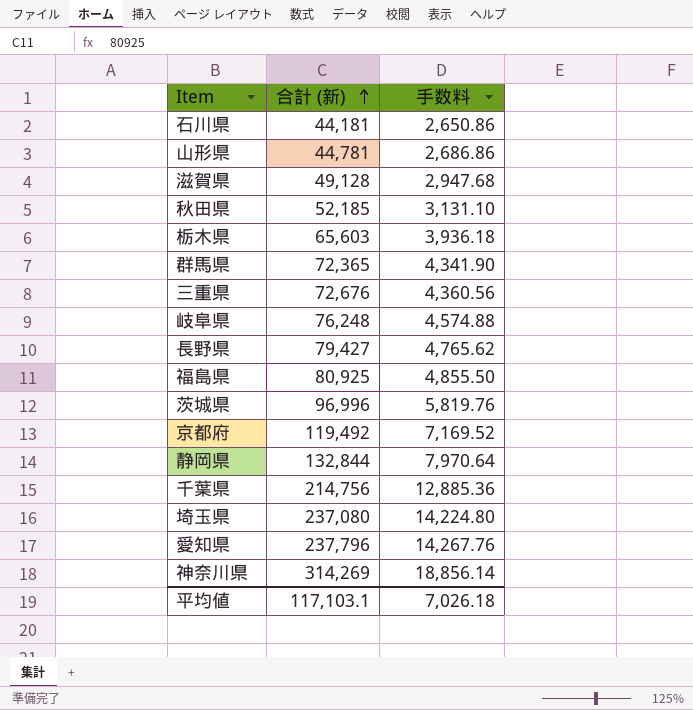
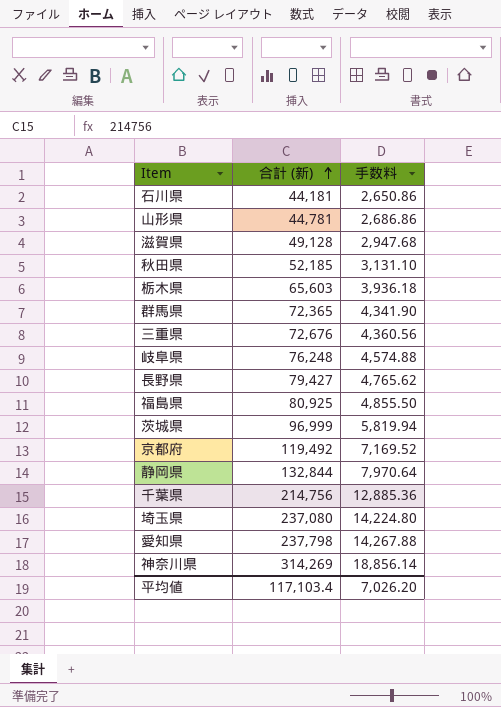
茨城県 | 合計 (新): 96,996 -> 96,999
茨城県 | 手数料: 5,819.76 -> 5,819.94
愛知県 | 合計 (新): 237,796 -> 237,798
愛知県 | 手数料: 14,267.76 -> 14,267.88
平均値 | 合計 (新): 117,103.1 -> 117,103.4
平均値 | 手数料: 7,026.18 -> 7,026.20

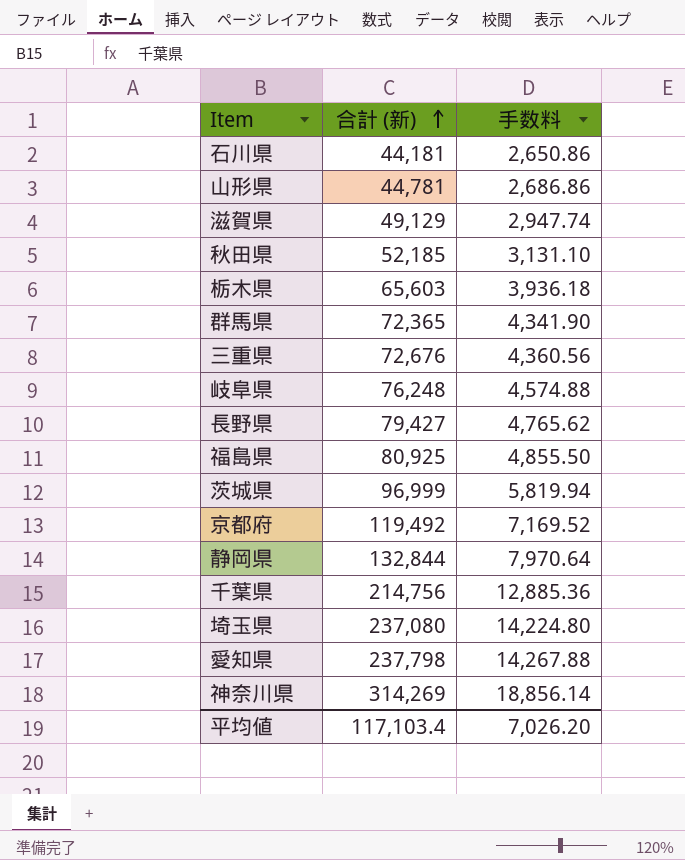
滋賀県 | 合計 (新): 49,128 -> 49,129
滋賀県 | 手数料: 2,947.68 -> 2,947.74

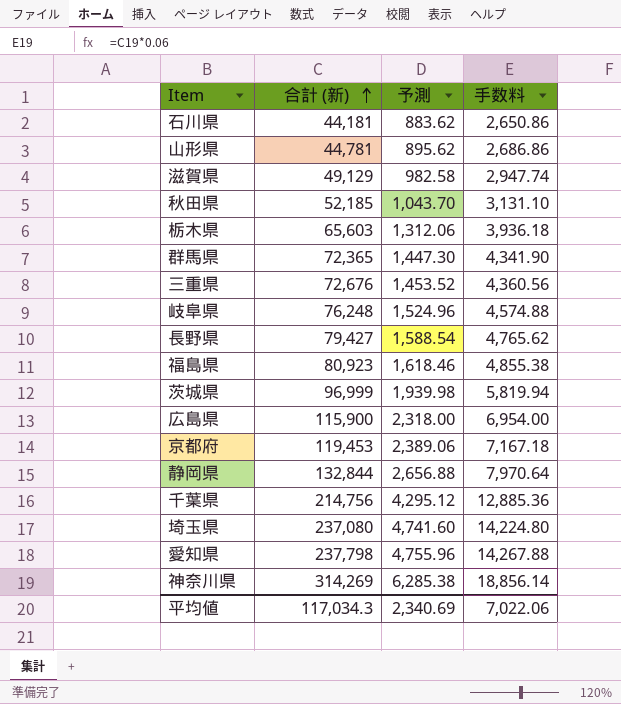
column 予測 | formula: none -> [合計 (新)] * 0.02
福島県 | 合計 (新): 80,925 -> 80,923
福島県 | 手数料: 4,855.50 -> 4,855.38
row 広島県: none -> 115,900 | 2,318.00 | 6,954.00
京都府 | 合計 (新): 119,492 -> 119,453
京都府 | 手数料: 7,169.52 -> 7,167.18
平均値 | 合計 (新): 117,103.4 -> 117,034.3
平均値 | 手数料: 7,026.20 -> 7,022.06

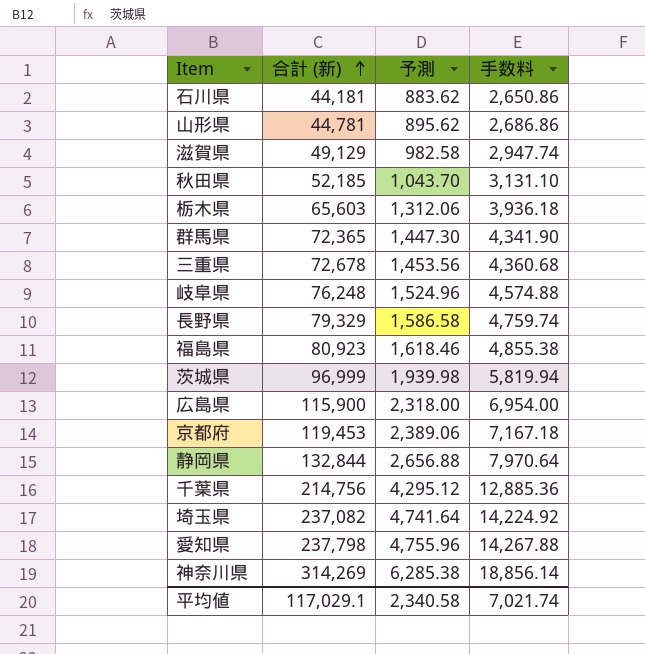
三重県 | 合計 (新): 72,676 -> 72,678
三重県 | 予測: 1,453.52 -> 1,453.56
三重県 | 手数料: 4,360.56 -> 4,360.68
長野県 | 合計 (新): 79,427 -> 79,329
長野県 | 予測: 1,588.54 -> 1,586.58
長野県 | 手数料: 4,765.62 -> 4,759.74
埼玉県 | 合計 (新): 237,080 -> 237,082
埼玉県 | 予測: 4,741.60 -> 4,741.64
埼玉県 | 手数料: 14,224.80 -> 14,224.92
平均値 | 合計 (新): 117,034.3 -> 117,029.1
平均値 | 予測: 2,340.69 -> 2,340.58
平均値 | 手数料: 7,022.06 -> 7,021.74

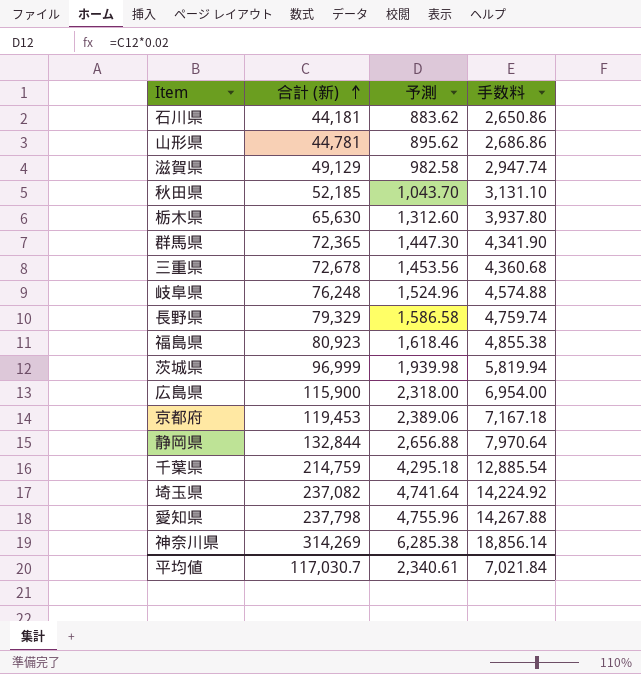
栃木県 | 合計 (新): 65,603 -> 65,630
栃木県 | 予測: 1,312.06 -> 1,312.60
栃木県 | 手数料: 3,936.18 -> 3,937.80
千葉県 | 合計 (新): 214,756 -> 214,759
千葉県 | 予測: 4,295.12 -> 4,295.18
千葉県 | 手数料: 12,885.36 -> 12,885.54
平均値 | 合計 (新): 117,029.1 -> 117,030.7
平均値 | 予測: 2,340.58 -> 2,340.61
平均値 | 手数料: 7,021.74 -> 7,021.84

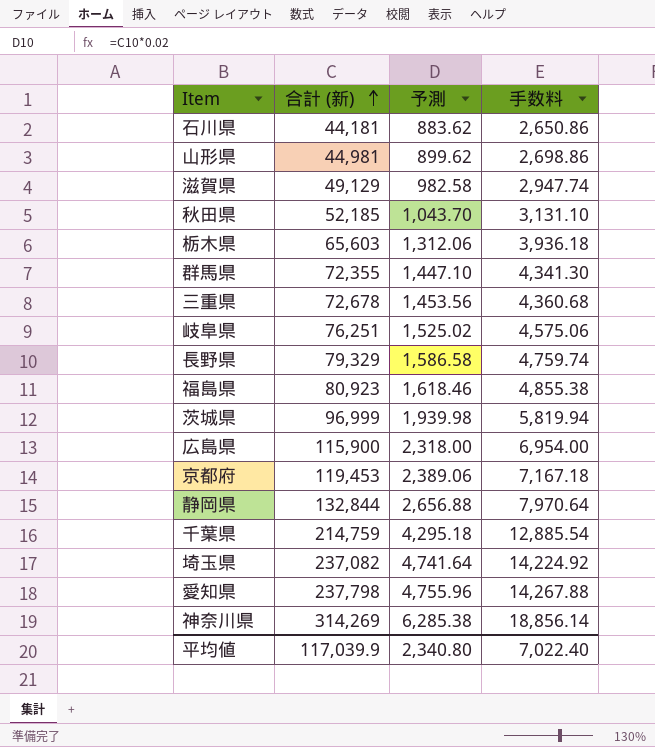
山形県 | 合計 (新): 44,781 -> 44,981
山形県 | 予測: 895.62 -> 899.62
山形県 | 手数料: 2,686.86 -> 2,698.86
栃木県 | 合計 (新): 65,630 -> 65,603
栃木県 | 予測: 1,312.60 -> 1,312.06
栃木県 | 手数料: 3,937.80 -> 3,936.18
群馬県 | 合計 (新): 72,365 -> 72,355
群馬県 | 予測: 1,447.30 -> 1,447.10
群馬県 | 手数料: 4,341.90 -> 4,341.30
岐阜県 | 合計 (新): 76,248 -> 76,251
岐阜県 | 予測: 1,524.96 -> 1,525.02
岐阜県 | 手数料: 4,574.88 -> 4,575.06
平均値 | 合計 (新): 117,030.7 -> 117,039.9
平均値 | 予測: 2,340.61 -> 2,340.80
平均値 | 手数料: 7,021.84 -> 7,022.40

